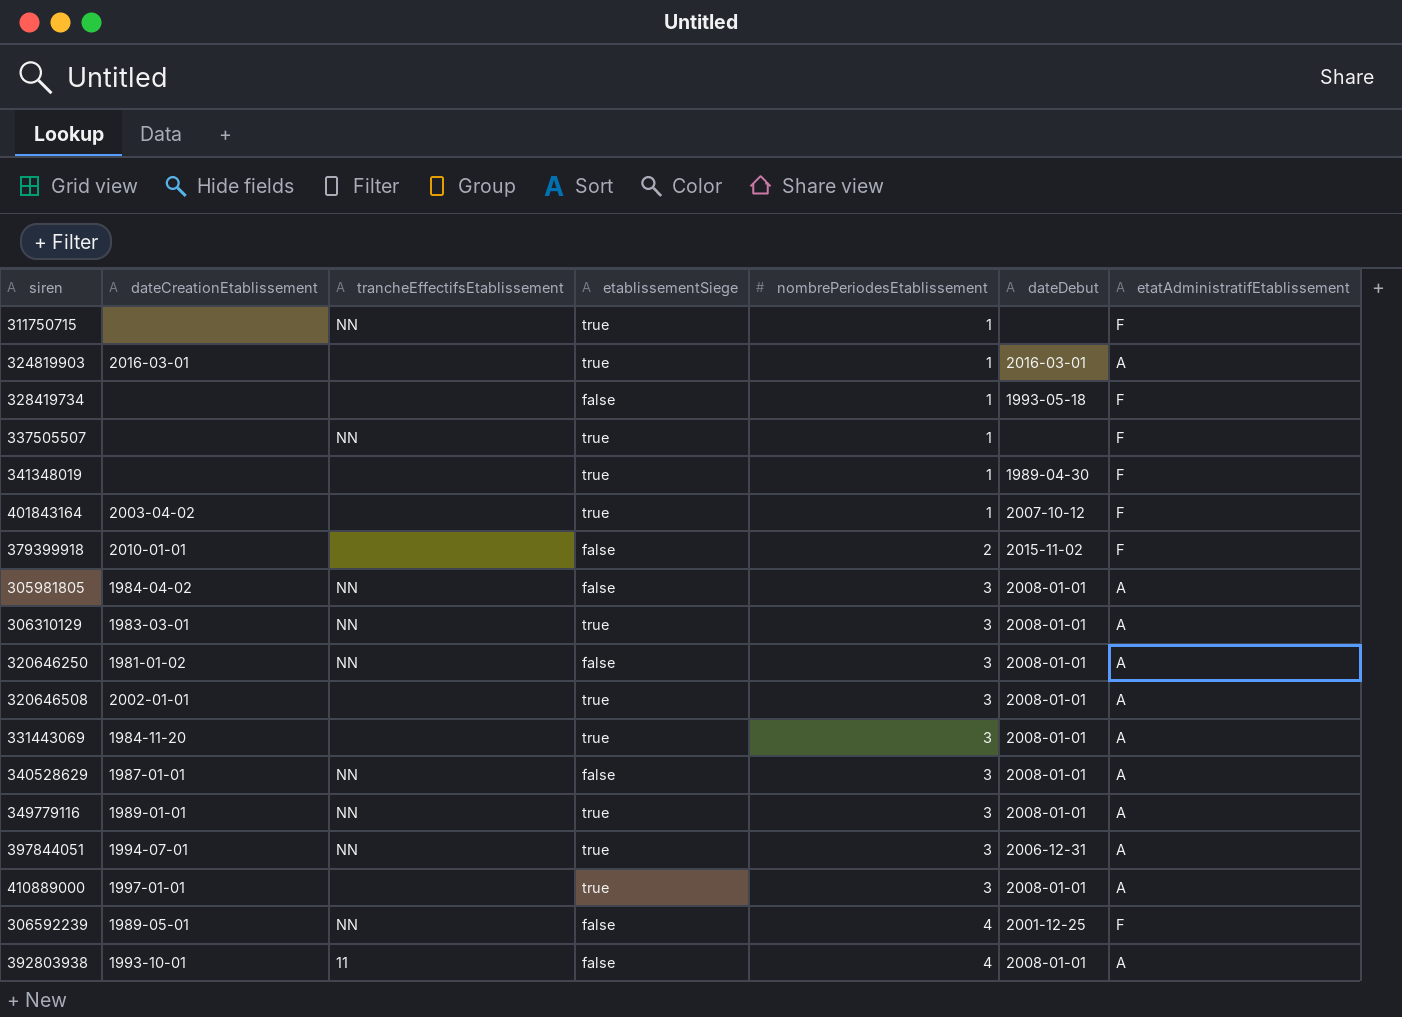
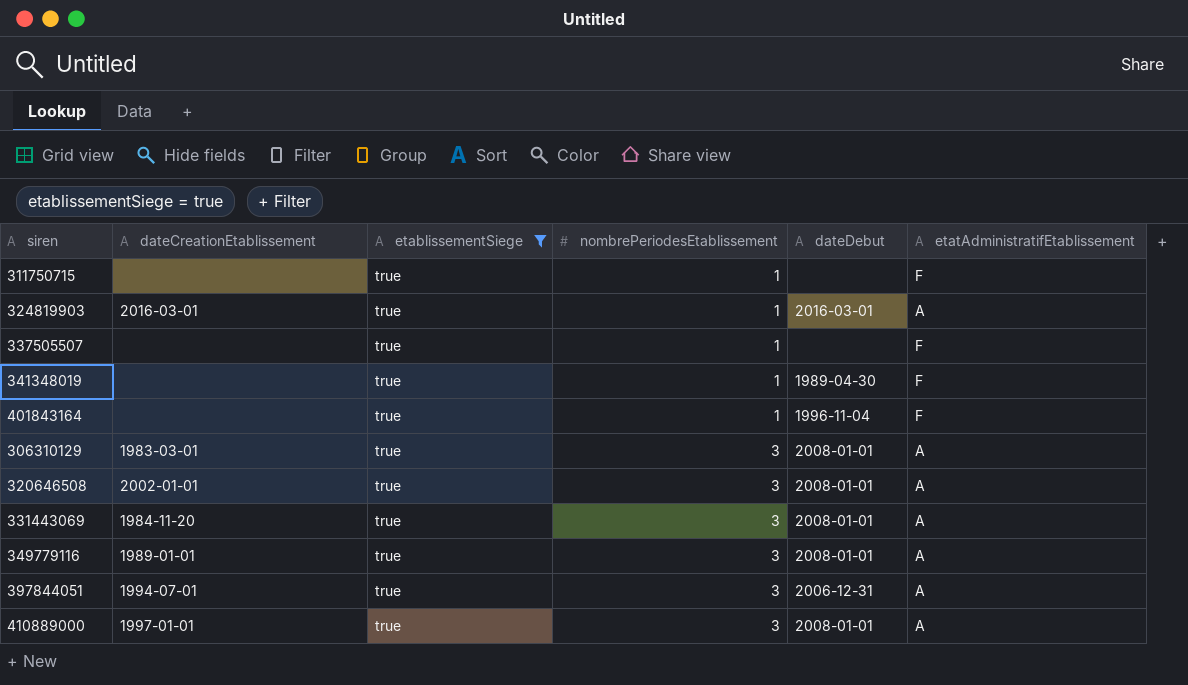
filter: none -> etablissementSiege = true
column trancheEffectifsEtablissement | position: 3 -> none
401843164 | dateCreationEtablissement: 2003-04-02 -> none
401843164 | dateDebut: 2007-10-12 -> 1996-11-04

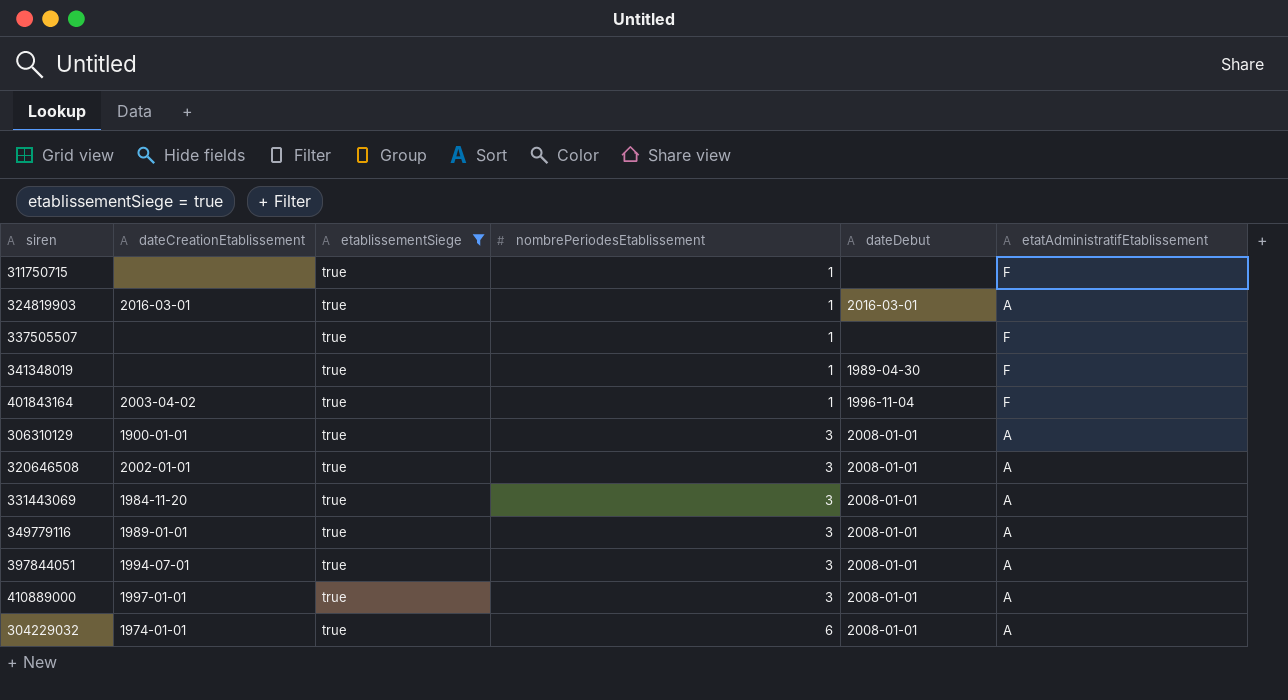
401843164 | dateCreationEtablissement: none -> 2003-04-02
306310129 | dateCreationEtablissement: 1983-03-01 -> 1900-01-01
397844051 | dateDebut: 2006-12-31 -> 2008-01-01
row 304229032: none -> 1974-01-01 | true | 6 | 2008-01-01 | A

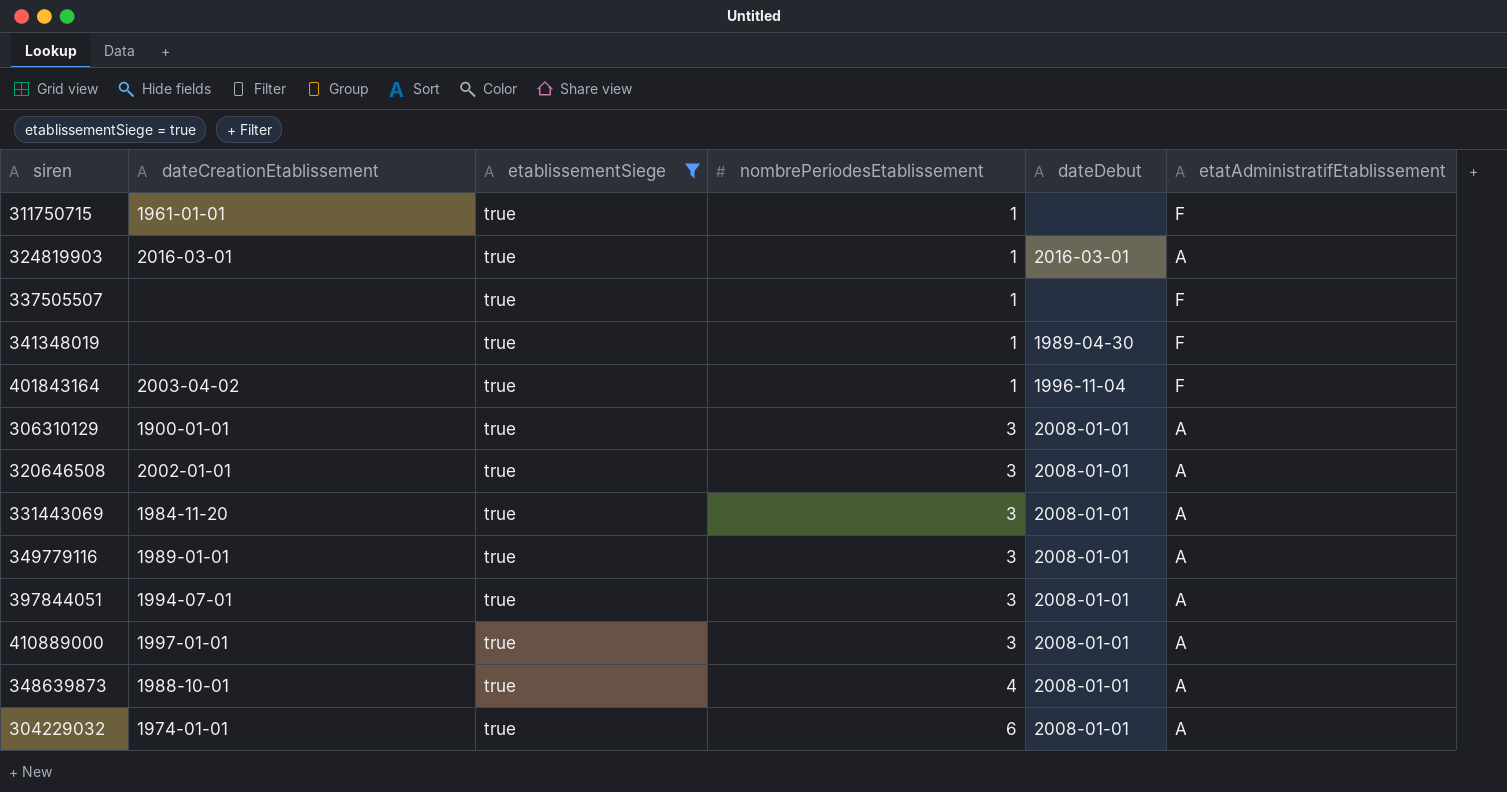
311750715 | dateCreationEtablissement: none -> 1961-01-01
row 348639873: none -> 1988-10-01 | true | 4 | 2008-01-01 | A

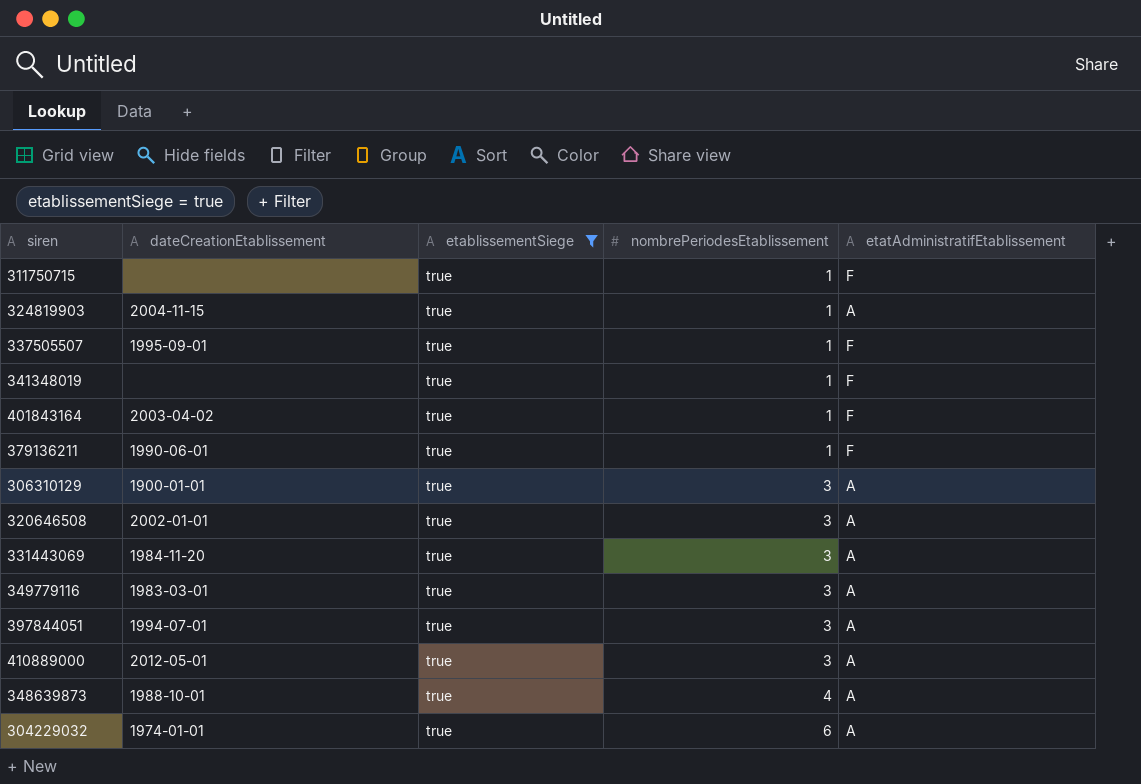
column dateDebut | position: 5 -> none
311750715 | dateCreationEtablissement: 1961-01-01 -> none
324819903 | dateCreationEtablissement: 2016-03-01 -> 2004-11-15
337505507 | dateCreationEtablissement: none -> 1995-09-01
row 379136211: none -> 1990-06-01 | true | 1 | F
349779116 | dateCreationEtablissement: 1989-01-01 -> 1983-03-01
410889000 | dateCreationEtablissement: 1997-01-01 -> 2012-05-01

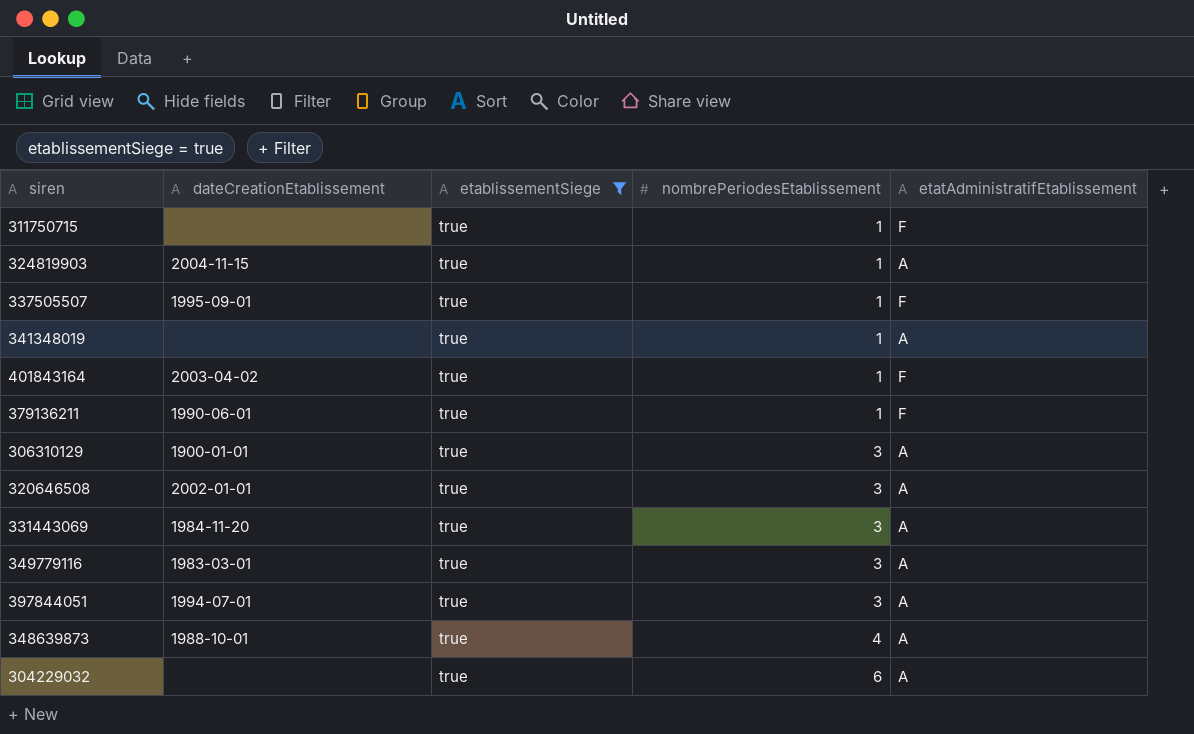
row 410889000: 2012-05-01 | true | 3 | A -> none
341348019 | etatAdministratifEtablissement: F -> A
304229032 | dateCreationEtablissement: 1974-01-01 -> none

